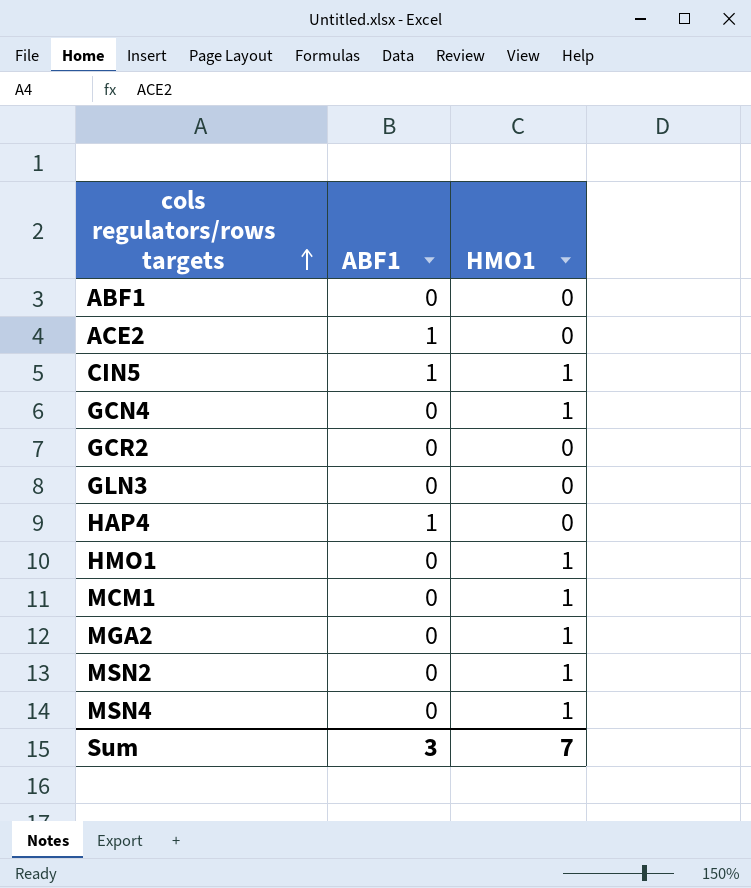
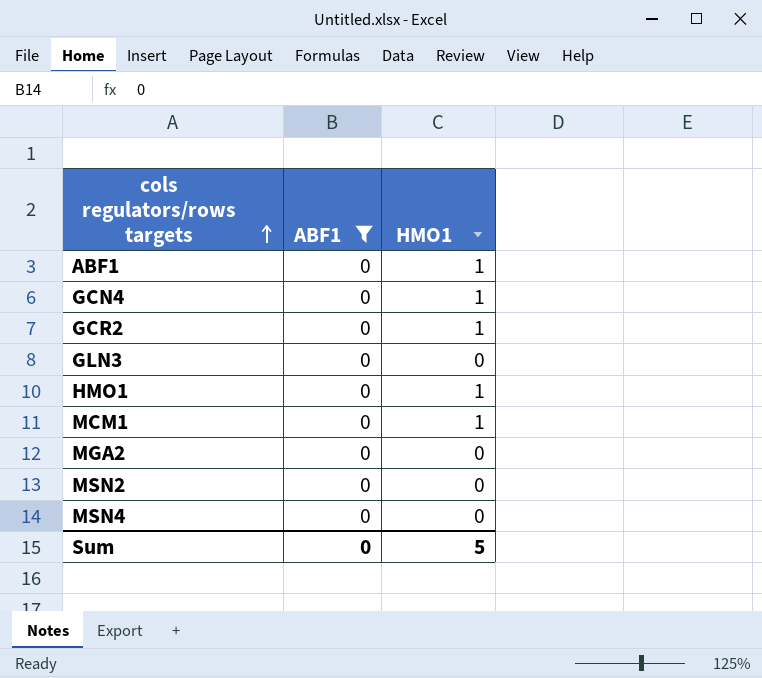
filter: none -> ABF1 = 0
ABF1 | HMO1: 0 -> 1
GCR2 | HMO1: 0 -> 1
MGA2 | HMO1: 1 -> 0
MSN2 | HMO1: 1 -> 0
MSN4 | HMO1: 1 -> 0
Sum | ABF1: 3 -> 0
Sum | HMO1: 7 -> 5

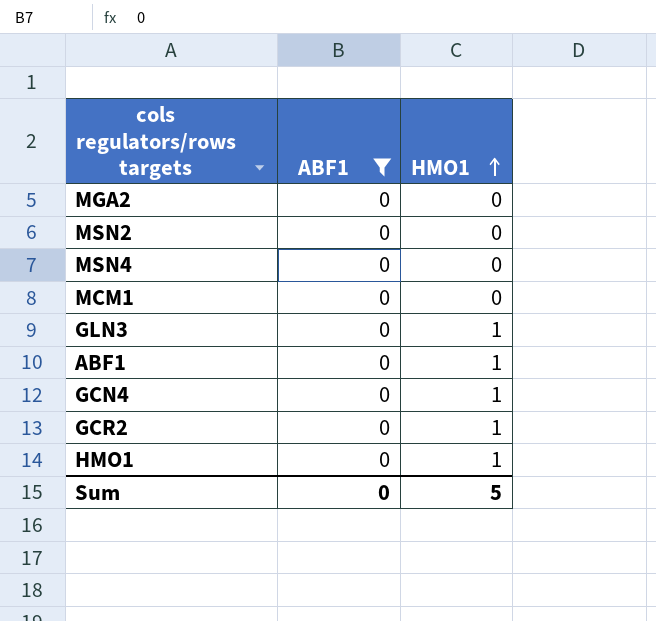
row order: cols regulators/rows targets ascending -> HMO1 ascending
MCM1 | HMO1: 1 -> 0
GLN3 | HMO1: 0 -> 1

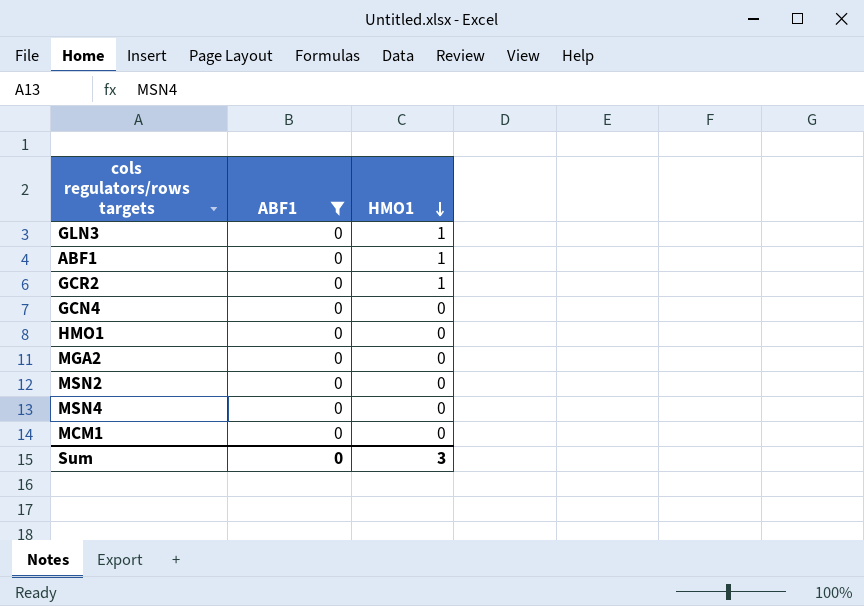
row order: HMO1 ascending -> HMO1 descending
GCN4 | HMO1: 1 -> 0
HMO1 | HMO1: 1 -> 0
Sum | HMO1: 5 -> 3

